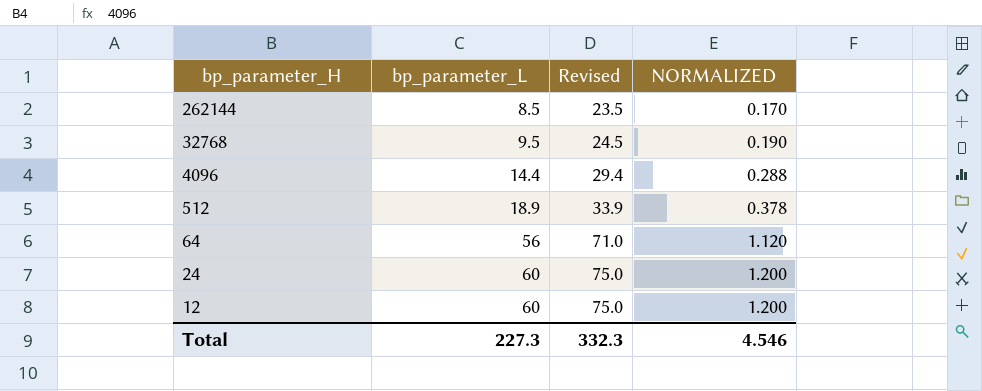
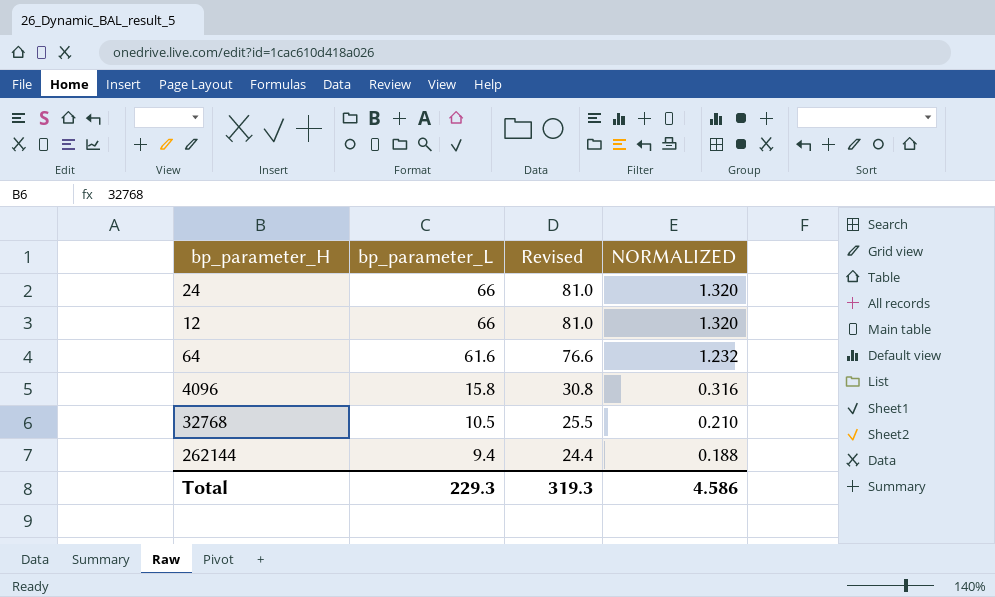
row order: bp_parameter_H descending -> bp_parameter_L descending
row 512: 18.9 | 33.9 | 0.378 -> none
24 | bp_parameter_L: 60 -> 66
24 | Revised: 75.0 -> 81.0
24 | NORMALIZED: 1.200 -> 1.320
12 | bp_parameter_L: 60 -> 66
12 | Revised: 75.0 -> 81.0
12 | NORMALIZED: 1.200 -> 1.320
64 | bp_parameter_L: 56 -> 61.6
64 | Revised: 71.0 -> 76.6
64 | NORMALIZED: 1.120 -> 1.232
4096 | bp_parameter_L: 14.4 -> 15.8
4096 | Revised: 29.4 -> 30.8
4096 | NORMALIZED: 0.288 -> 0.316
32768 | bp_parameter_L: 9.5 -> 10.5
32768 | Revised: 24.5 -> 25.5
32768 | NORMALIZED: 0.190 -> 0.210
262144 | bp_parameter_L: 8.5 -> 9.4
262144 | Revised: 23.5 -> 24.4
262144 | NORMALIZED: 0.170 -> 0.188
Total | bp_parameter_L: 227.3 -> 229.3
Total | Revised: 332.3 -> 319.3
Total | NORMALIZED: 4.546 -> 4.586

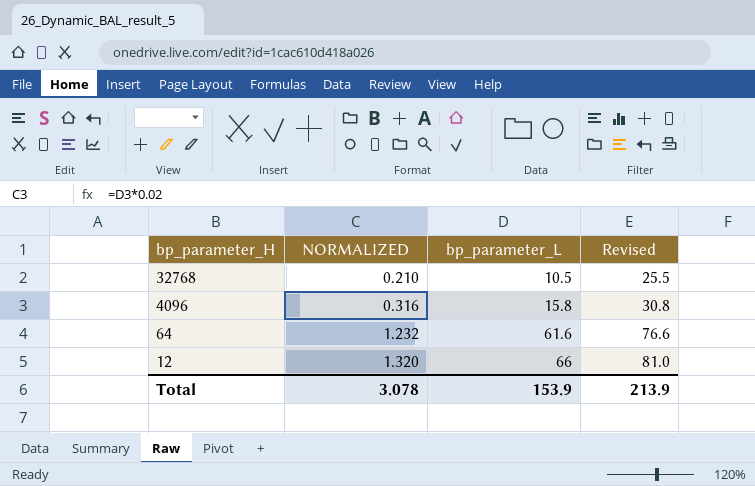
row order: bp_parameter_L descending -> bp_parameter_H descending
column NORMALIZED | position: 4 -> 2
row 24: 66 | 81.0 | 1.320 -> none
row 262144: 9.4 | 24.4 | 0.188 -> none
Total | NORMALIZED: 4.586 -> 3.078
Total | bp_parameter_L: 229.3 -> 153.9
Total | Revised: 319.3 -> 213.9

